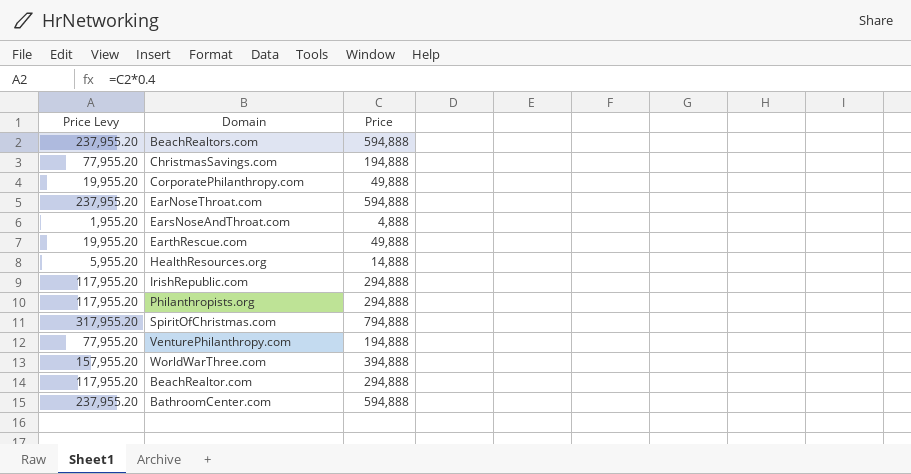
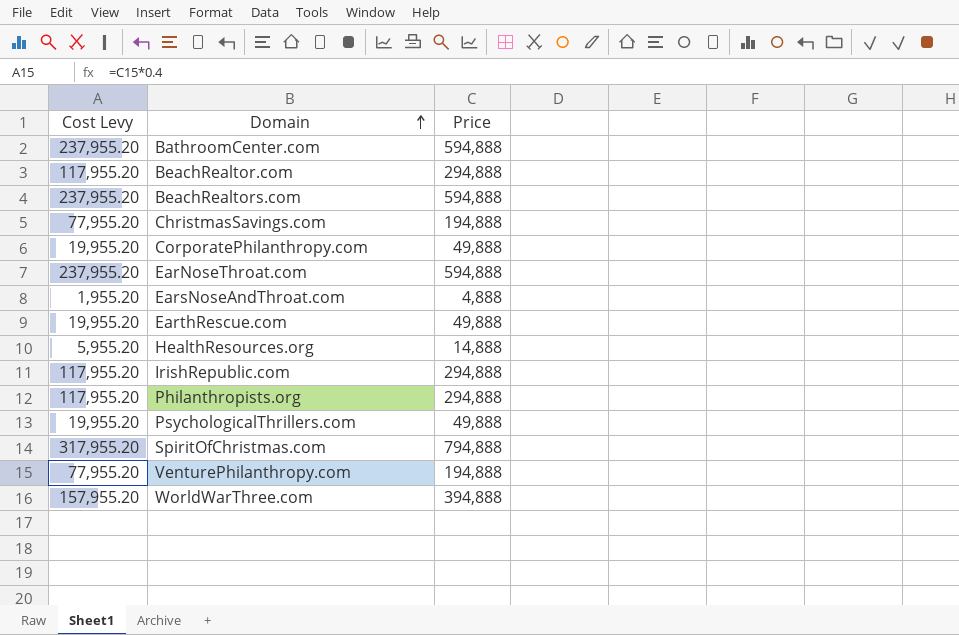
row order: none -> Domain ascending
column name: Price Levy -> Cost Levy
row PsychologicalThrillers.com: none -> 19,955.20 | 49,888

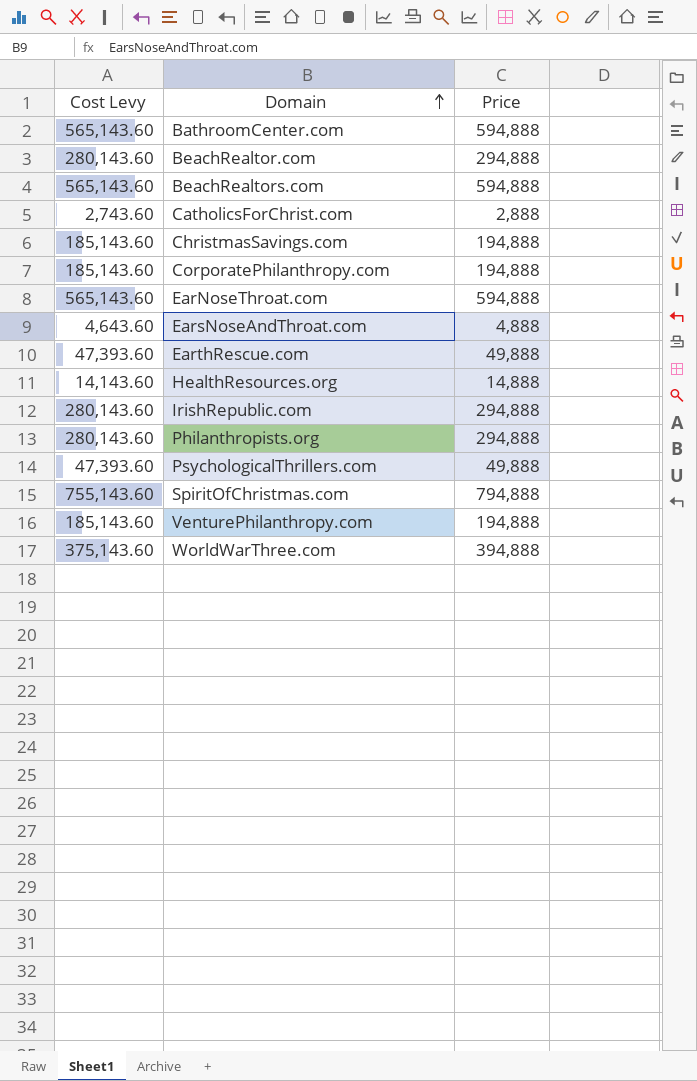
column Cost Levy | formula: [Price] * 0.4 -> [Price] * 0.95
row CatholicsForChrist.com: none -> 2,743.60 | 2,888
CorporatePhilanthropy.com | Price: 49,888 -> 194,888

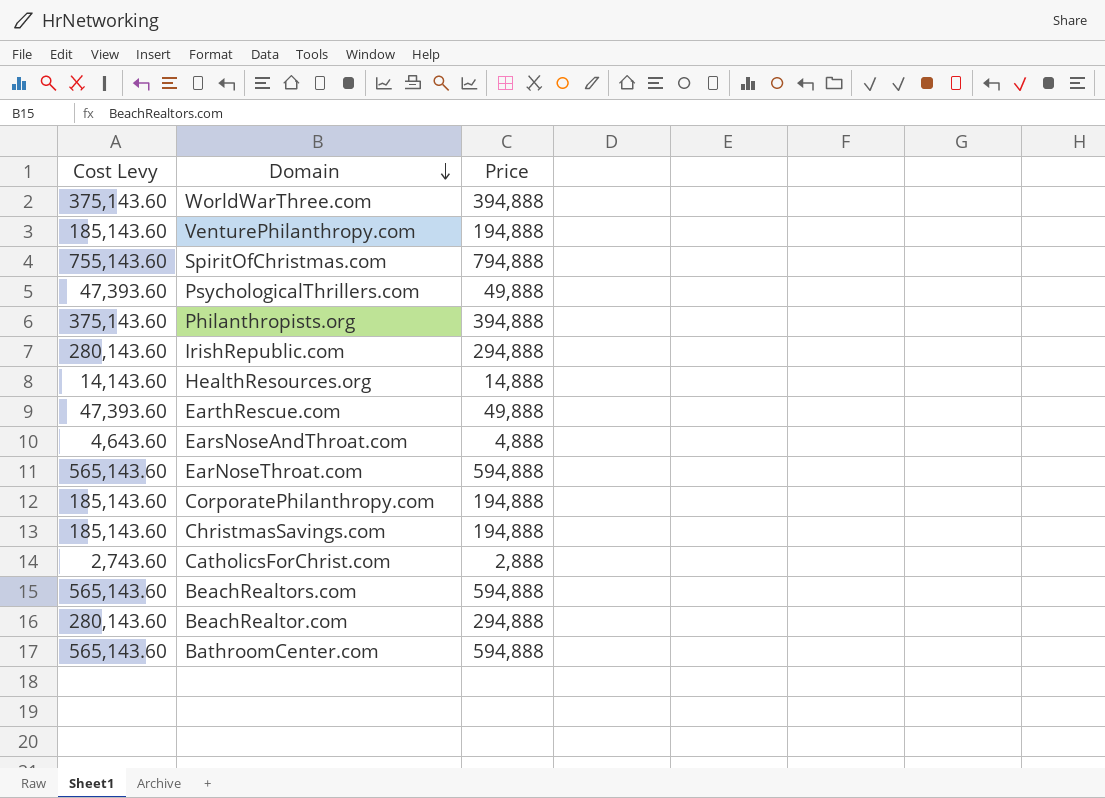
row order: Domain ascending -> Domain descending
Philanthropists.org | Cost Levy: 280,143.60 -> 375,143.60
Philanthropists.org | Price: 294,888 -> 394,888

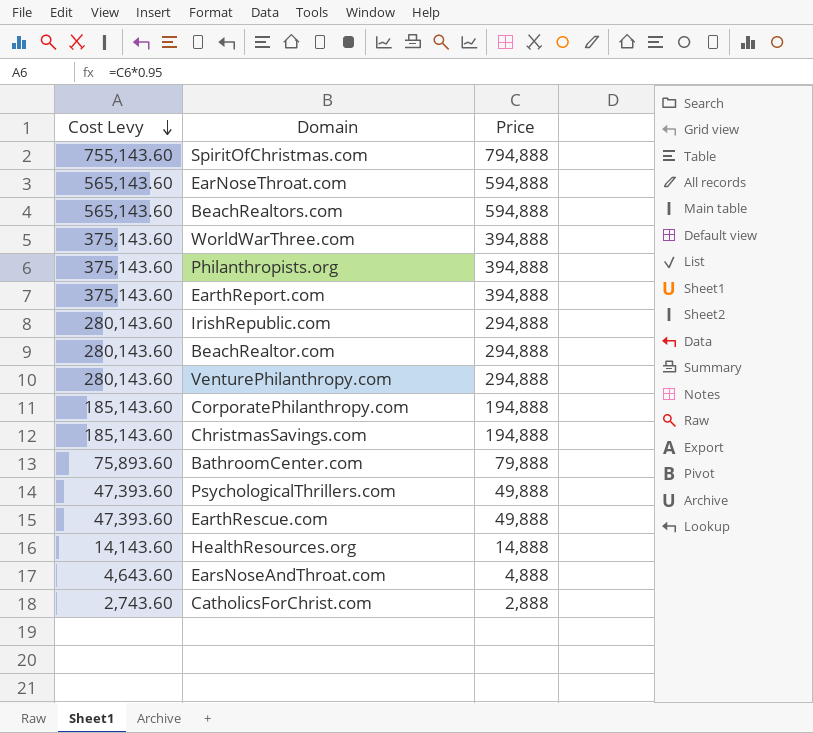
row order: Domain descending -> Cost Levy descending
row EarthReport.com: none -> 375,143.60 | 394,888
VenturePhilanthropy.com | Cost Levy: 185,143.60 -> 280,143.60
VenturePhilanthropy.com | Price: 194,888 -> 294,888
BathroomCenter.com | Cost Levy: 565,143.60 -> 75,893.60
BathroomCenter.com | Price: 594,888 -> 79,888

